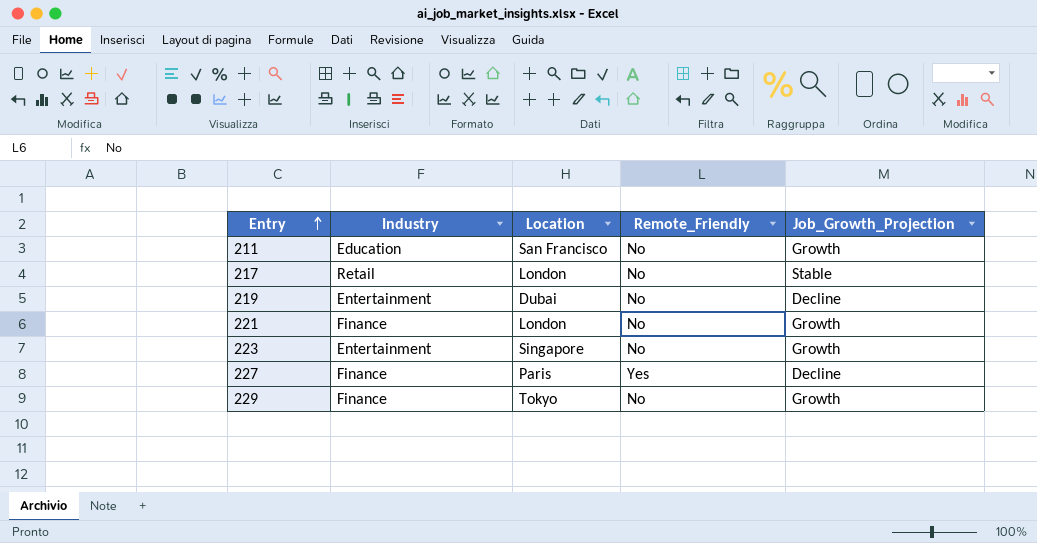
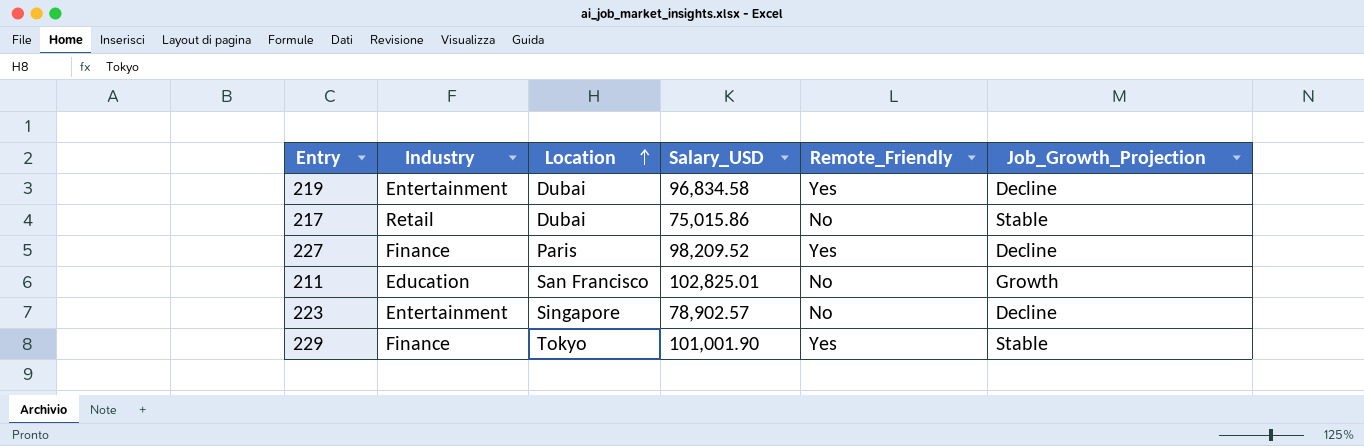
row order: Entry ascending -> Location ascending
column Salary_USD | position: none -> 4
row 221: Finance | London | No | Growth -> none
219 | Remote_Friendly: No -> Yes
217 | Location: London -> Dubai
223 | Job_Growth_Projection: Growth -> Decline
229 | Remote_Friendly: No -> Yes
229 | Job_Growth_Projection: Growth -> Stable

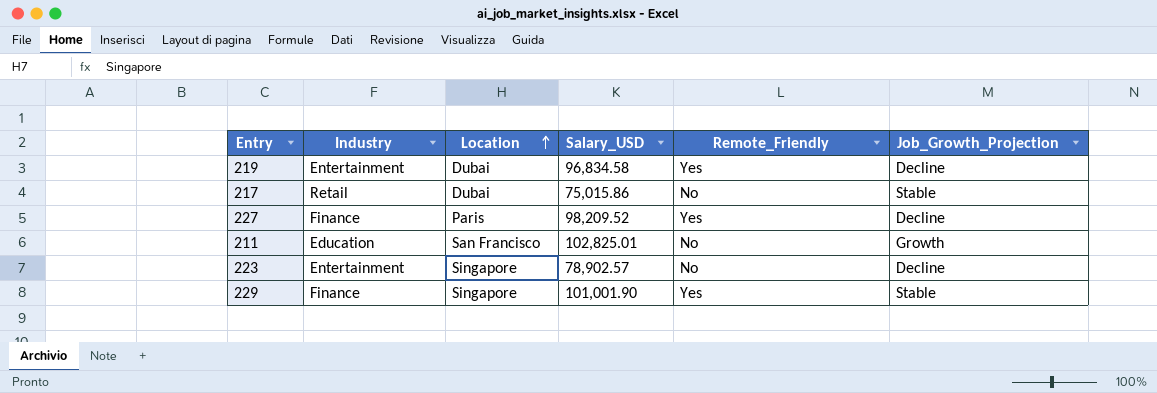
229 | Location: Tokyo -> Singapore

